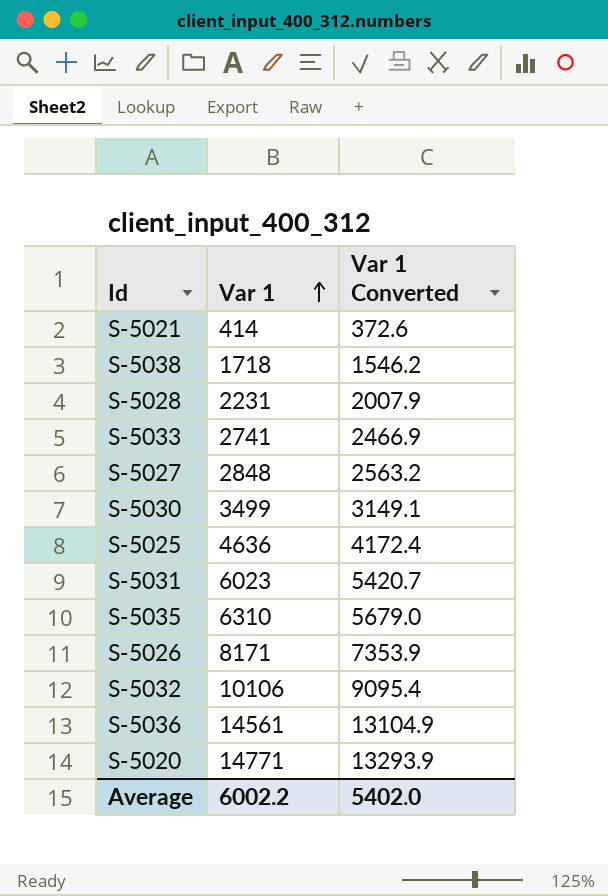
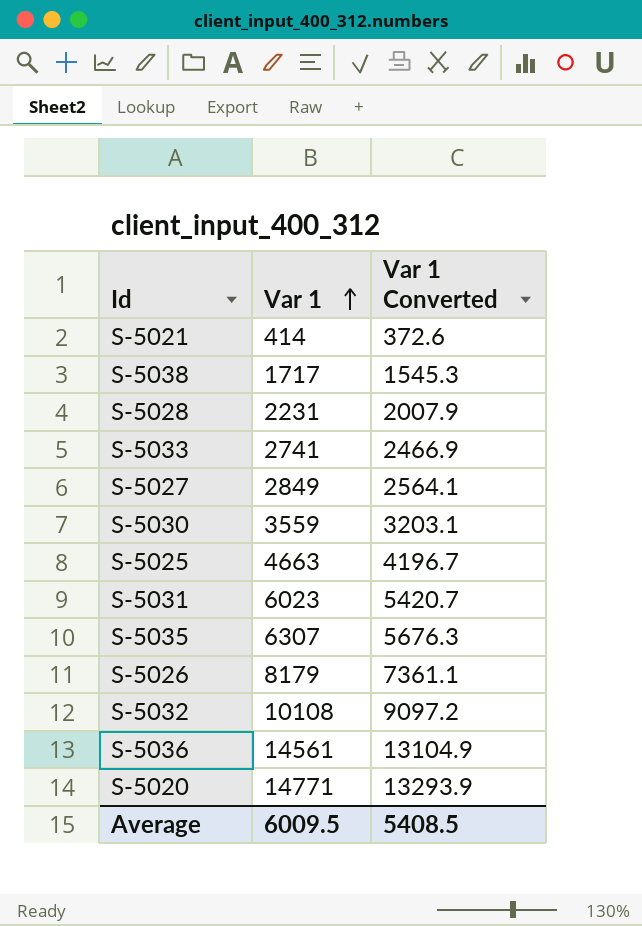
S-5038 | Var 1: 1718 -> 1717
S-5038 | Var 1 Converted: 1546.2 -> 1545.3
S-5027 | Var 1: 2848 -> 2849
S-5027 | Var 1 Converted: 2563.2 -> 2564.1
S-5030 | Var 1: 3499 -> 3559
S-5030 | Var 1 Converted: 3149.1 -> 3203.1
S-5025 | Var 1: 4636 -> 4663
S-5025 | Var 1 Converted: 4172.4 -> 4196.7
S-5035 | Var 1: 6310 -> 6307
S-5035 | Var 1 Converted: 5679.0 -> 5676.3
S-5026 | Var 1: 8171 -> 8179
S-5026 | Var 1 Converted: 7353.9 -> 7361.1
S-5032 | Var 1: 10106 -> 10108
S-5032 | Var 1 Converted: 9095.4 -> 9097.2
Average | Var 1: 6002.2 -> 6009.5
Average | Var 1 Converted: 5402.0 -> 5408.5

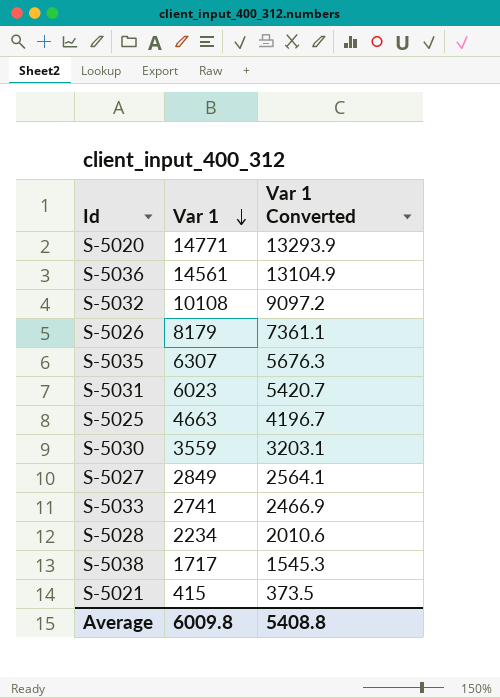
row order: Var 1 ascending -> Var 1 descending
S-5028 | Var 1: 2231 -> 2234
S-5028 | Var 1 Converted: 2007.9 -> 2010.6
S-5021 | Var 1: 414 -> 415
S-5021 | Var 1 Converted: 372.6 -> 373.5
Average | Var 1: 6009.5 -> 6009.8
Average | Var 1 Converted: 5408.5 -> 5408.8

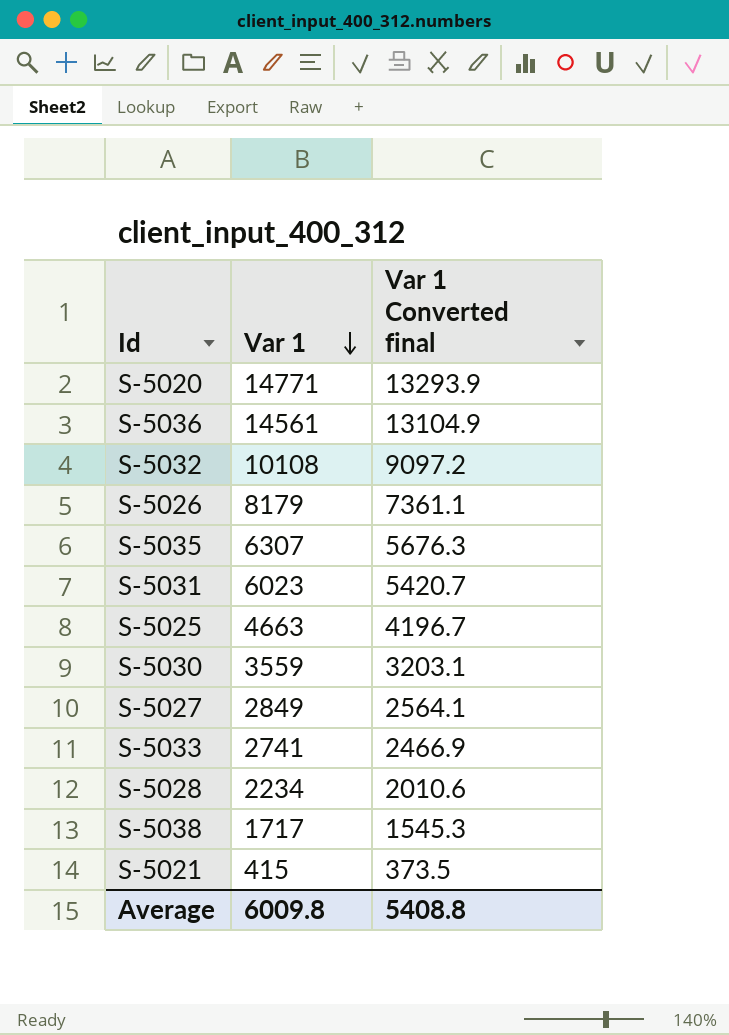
column name: Var 1 Converted -> Var 1 Converted final

